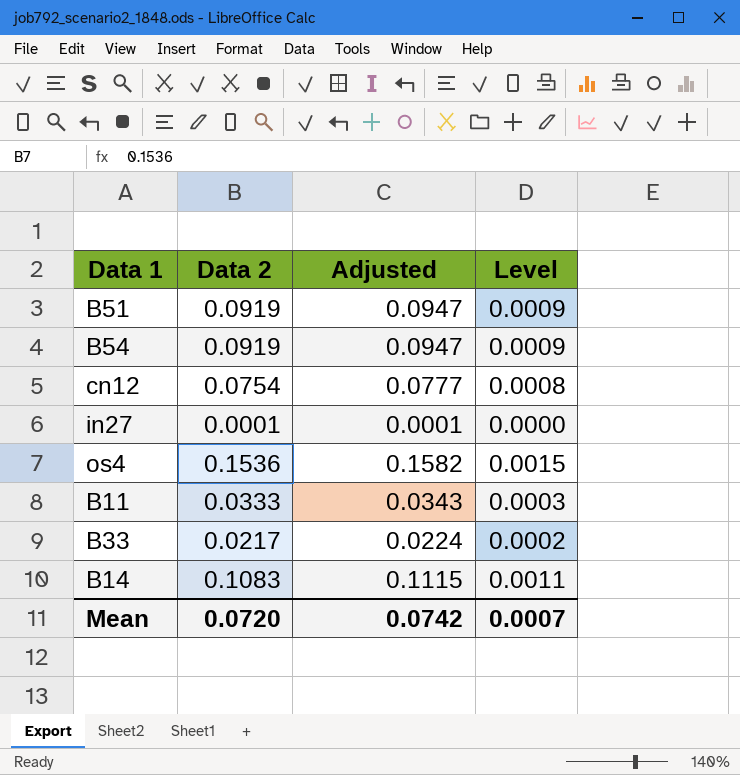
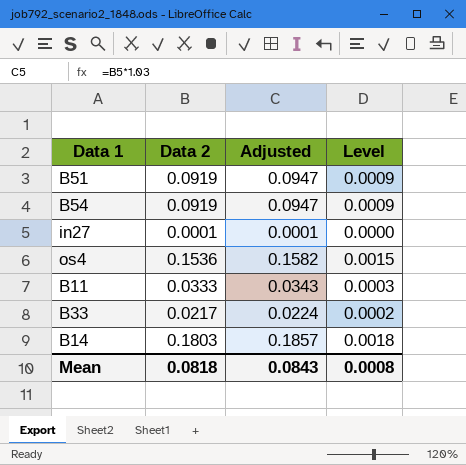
row cn12: 0.0754 | 0.0777 | 0.0008 -> none
B14 | Data 2: 0.1083 -> 0.1803
B14 | Adjusted: 0.1115 -> 0.1857
B14 | Level: 0.0011 -> 0.0018
Mean | Data 2: 0.0720 -> 0.0818
Mean | Adjusted: 0.0742 -> 0.0843
Mean | Level: 0.0007 -> 0.0008

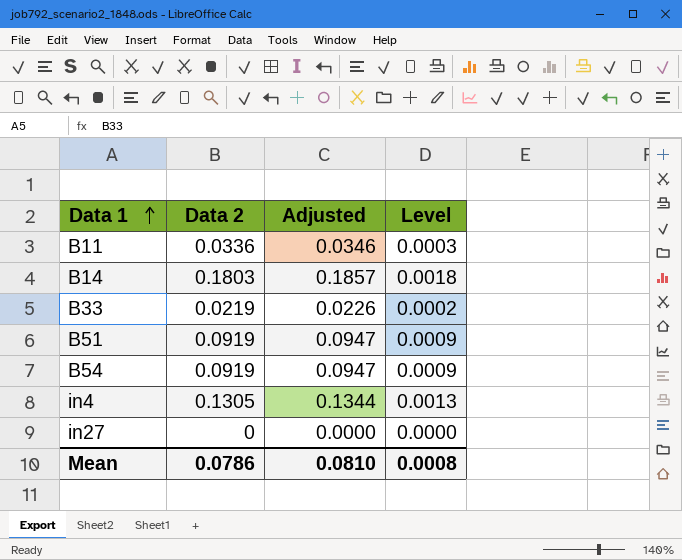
row order: none -> Data 1 ascending
row os4: 0.1536 | 0.1582 | 0.0015 -> none
B11 | Data 2: 0.0333 -> 0.0336
B11 | Adjusted: 0.0343 -> 0.0346
B33 | Data 2: 0.0217 -> 0.0219
B33 | Adjusted: 0.0224 -> 0.0226
row in4: none -> 0.1305 | 0.1344 | 0.0013
in27 | Data 2: 0.0001 -> 0
in27 | Adjusted: 0.0001 -> 0.0000
Mean | Data 2: 0.0818 -> 0.0786
Mean | Adjusted: 0.0843 -> 0.0810

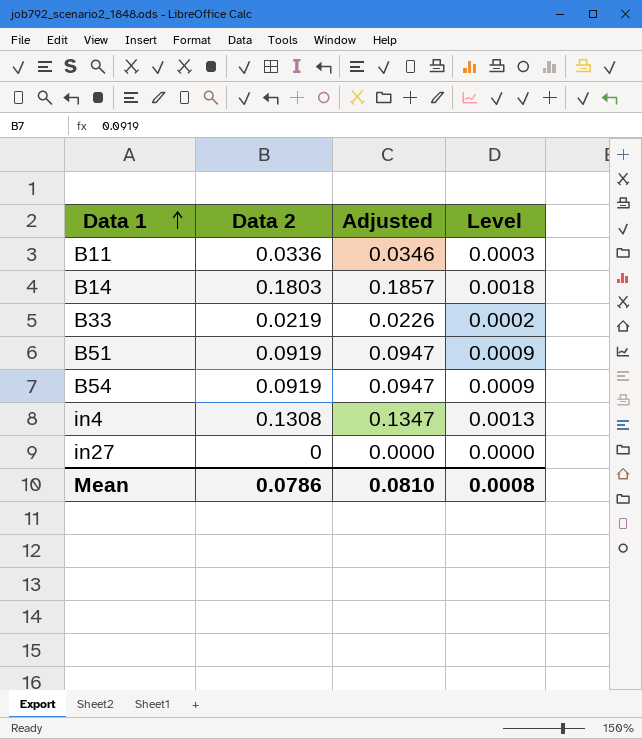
in4 | Data 2: 0.1305 -> 0.1308
in4 | Adjusted: 0.1344 -> 0.1347

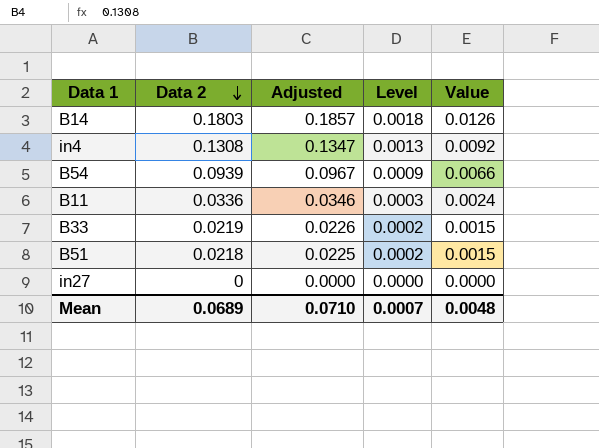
row order: Data 1 ascending -> Data 2 descending
column Value | formula: none -> [Data 2] * 0.07
B54 | Data 2: 0.0919 -> 0.0939
B54 | Adjusted: 0.0947 -> 0.0967
B51 | Data 2: 0.0919 -> 0.0218
B51 | Adjusted: 0.0947 -> 0.0225
B51 | Level: 0.0009 -> 0.0002
Mean | Data 2: 0.0786 -> 0.0689
Mean | Adjusted: 0.0810 -> 0.0710
Mean | Level: 0.0008 -> 0.0007

